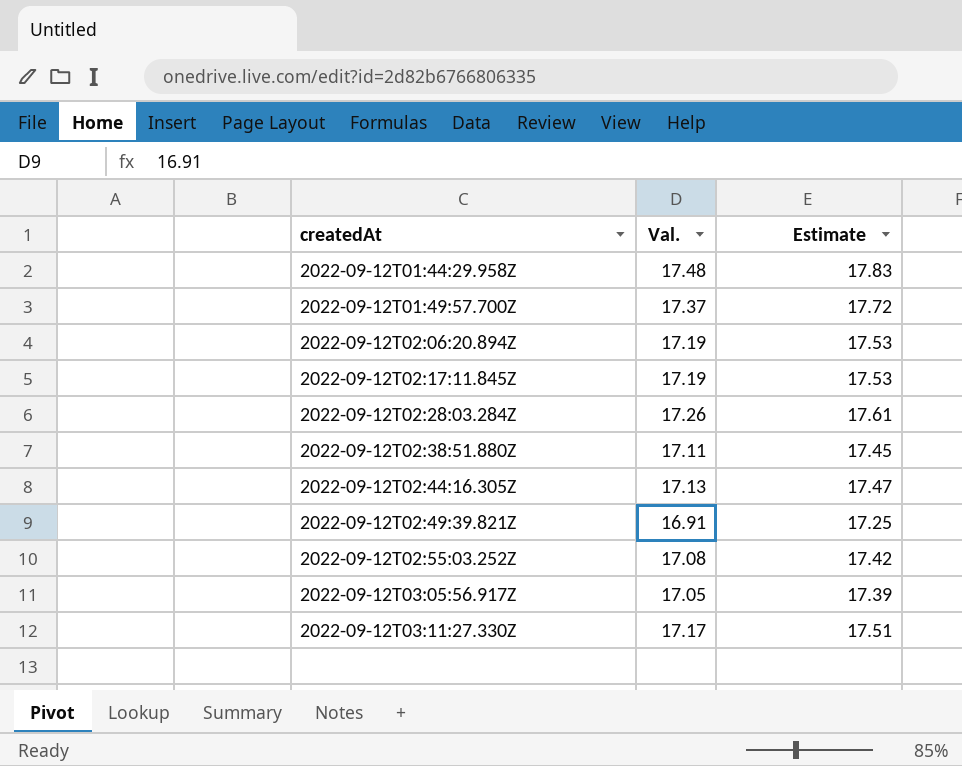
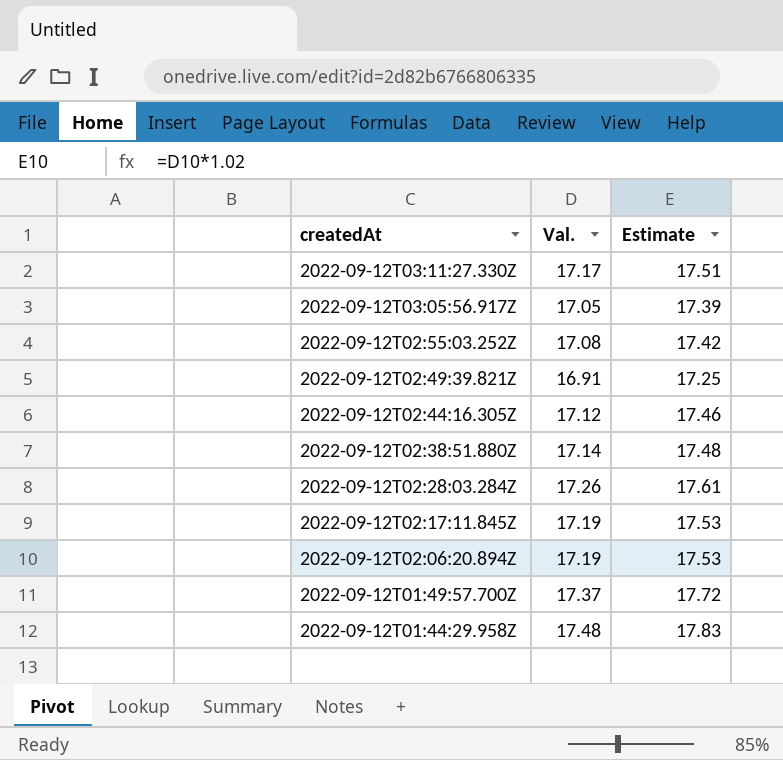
row order: createdAt ascending -> createdAt descending
2022-09-12T02:44:16.305Z | Val.: 17.13 -> 17.12
2022-09-12T02:44:16.305Z | Estimate: 17.47 -> 17.46
2022-09-12T02:38:51.880Z | Val.: 17.11 -> 17.14
2022-09-12T02:38:51.880Z | Estimate: 17.45 -> 17.48

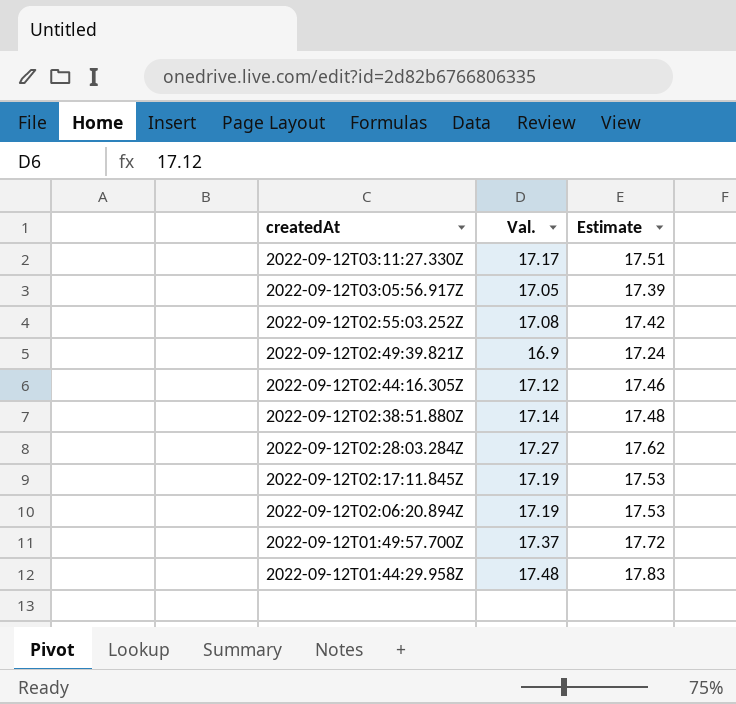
2022-09-12T02:49:39.821Z | Val.: 16.91 -> 16.9
2022-09-12T02:49:39.821Z | Estimate: 17.25 -> 17.24
2022-09-12T02:28:03.284Z | Val.: 17.26 -> 17.27
2022-09-12T02:28:03.284Z | Estimate: 17.61 -> 17.62

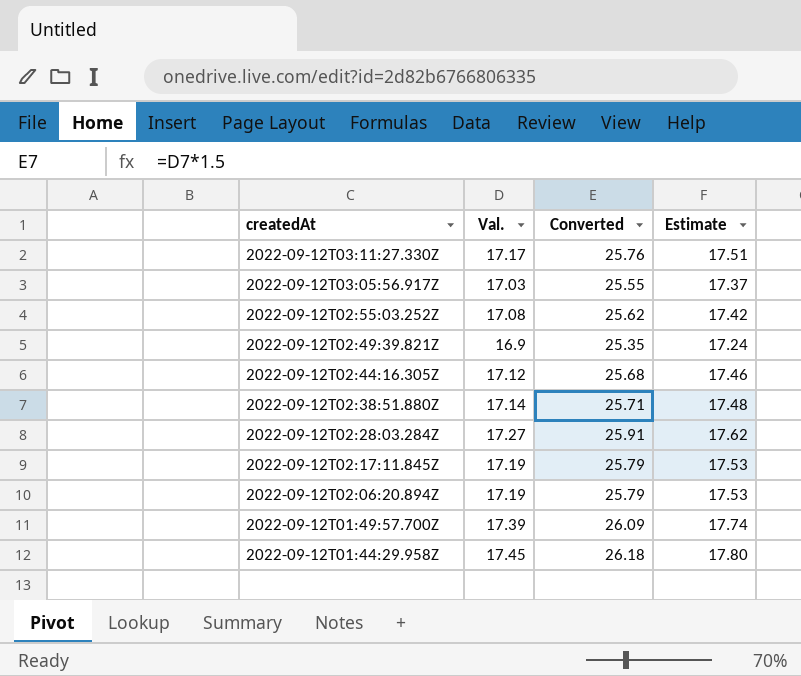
column Converted | formula: none -> [Val.] * 1.5
2022-09-12T03:05:56.917Z | Val.: 17.05 -> 17.03
2022-09-12T03:05:56.917Z | Estimate: 17.39 -> 17.37
2022-09-12T01:49:57.700Z | Val.: 17.37 -> 17.39
2022-09-12T01:49:57.700Z | Estimate: 17.72 -> 17.74
2022-09-12T01:44:29.958Z | Val.: 17.48 -> 17.45
2022-09-12T01:44:29.958Z | Estimate: 17.83 -> 17.80

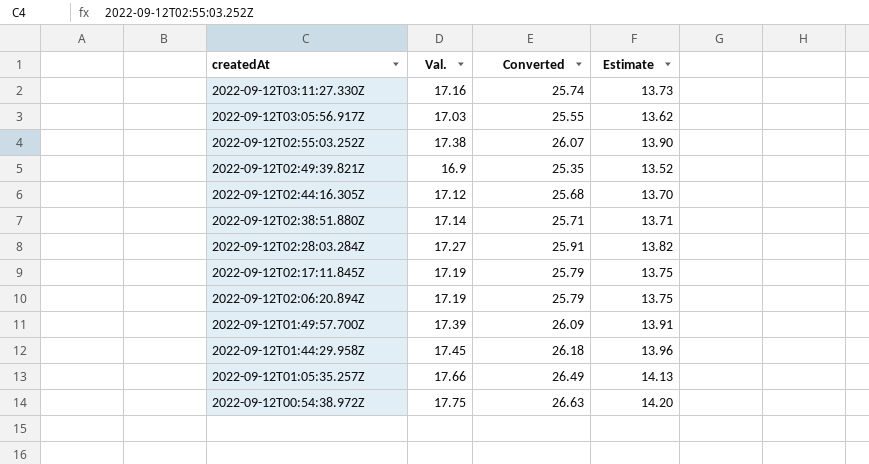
column Estimate | formula: [Val.] * 1.02 -> [Val.] * 0.8
2022-09-12T03:11:27.330Z | Val.: 17.17 -> 17.16
2022-09-12T03:11:27.330Z | Converted: 25.76 -> 25.74
2022-09-12T02:55:03.252Z | Val.: 17.08 -> 17.38
2022-09-12T02:55:03.252Z | Converted: 25.62 -> 26.07
row 2022-09-12T01:05:35.257Z: none -> 17.66 | 26.49 | 14.13
row 2022-09-12T00:54:38.972Z: none -> 17.75 | 26.63 | 14.20

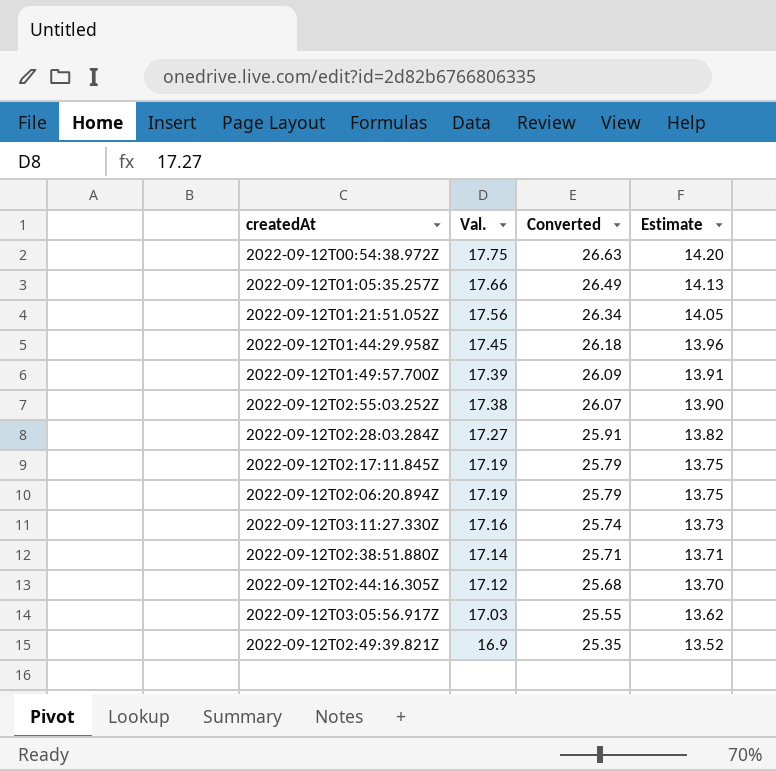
row order: createdAt descending -> Val. descending
row 2022-09-12T01:21:51.052Z: none -> 17.56 | 26.34 | 14.05

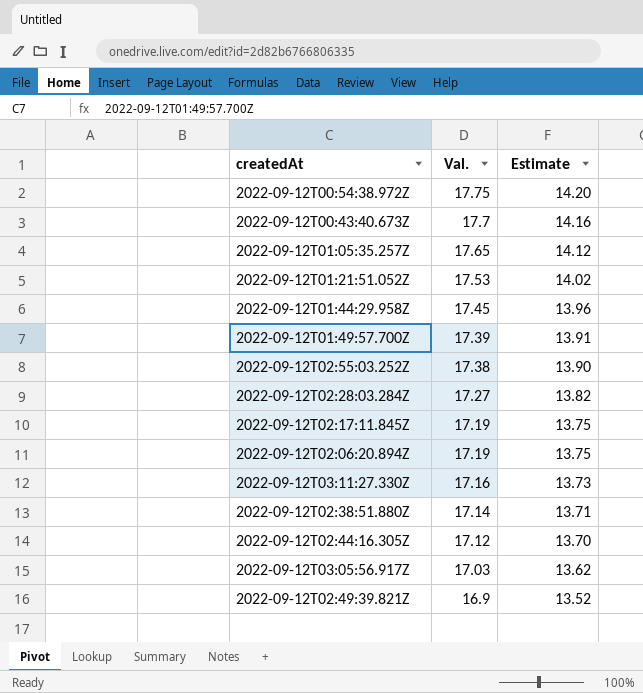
column Converted | formula: [Val.] * 1.5 -> none
row 2022-09-12T00:43:40.673Z: none -> 17.7 | 14.16
2022-09-12T01:05:35.257Z | Val.: 17.66 -> 17.65
2022-09-12T01:05:35.257Z | Estimate: 14.13 -> 14.12
2022-09-12T01:21:51.052Z | Val.: 17.56 -> 17.53
2022-09-12T01:21:51.052Z | Estimate: 14.05 -> 14.02

